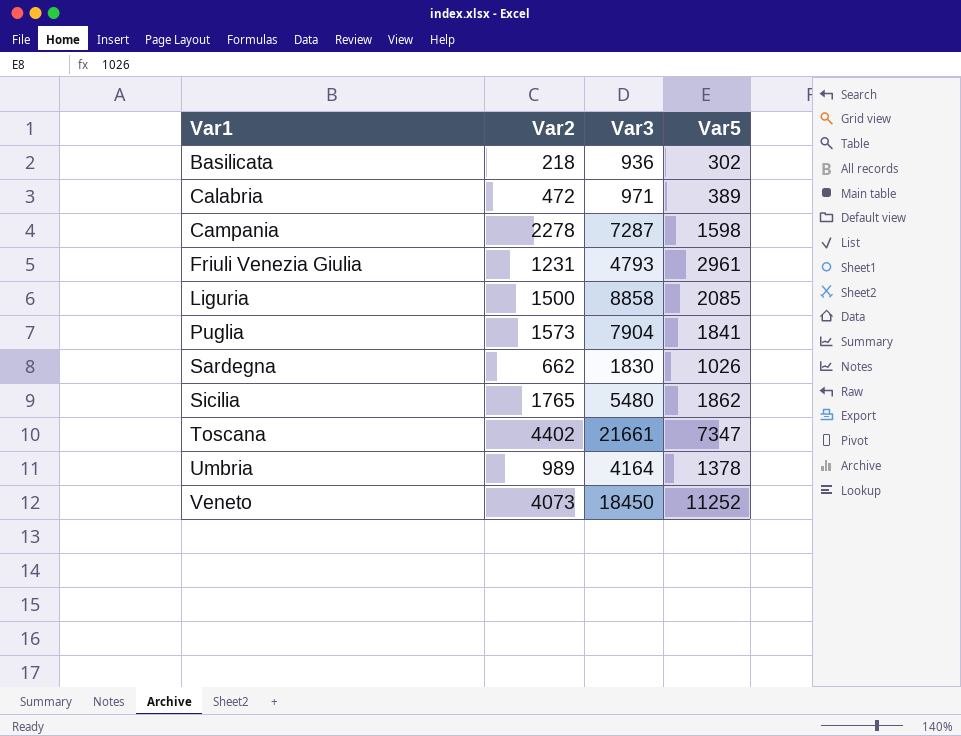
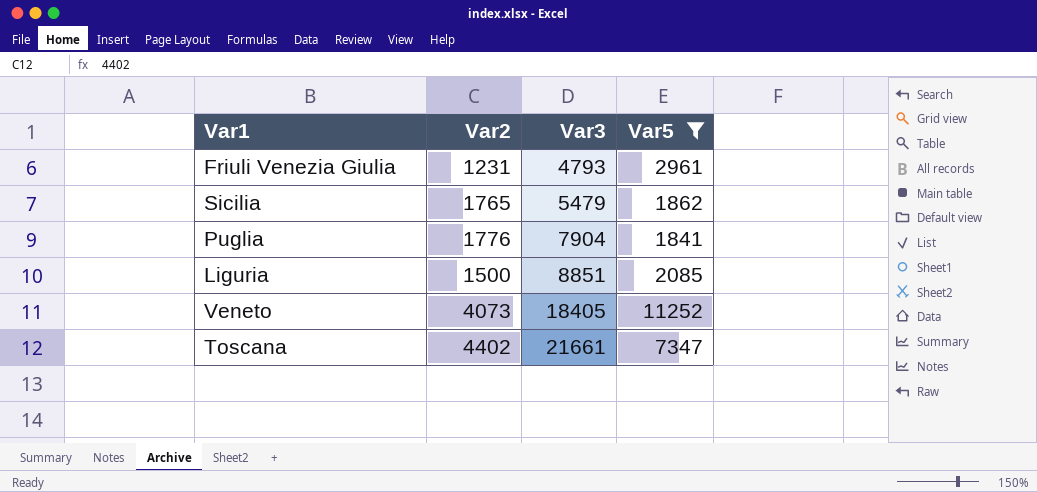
filter: none -> Var5 >= 1841
row order: Var1 ascending -> Var3 ascending
Sicilia | Var3: 5480 -> 5479
Puglia | Var2: 1573 -> 1776
Liguria | Var3: 8858 -> 8851
Veneto | Var3: 18450 -> 18405

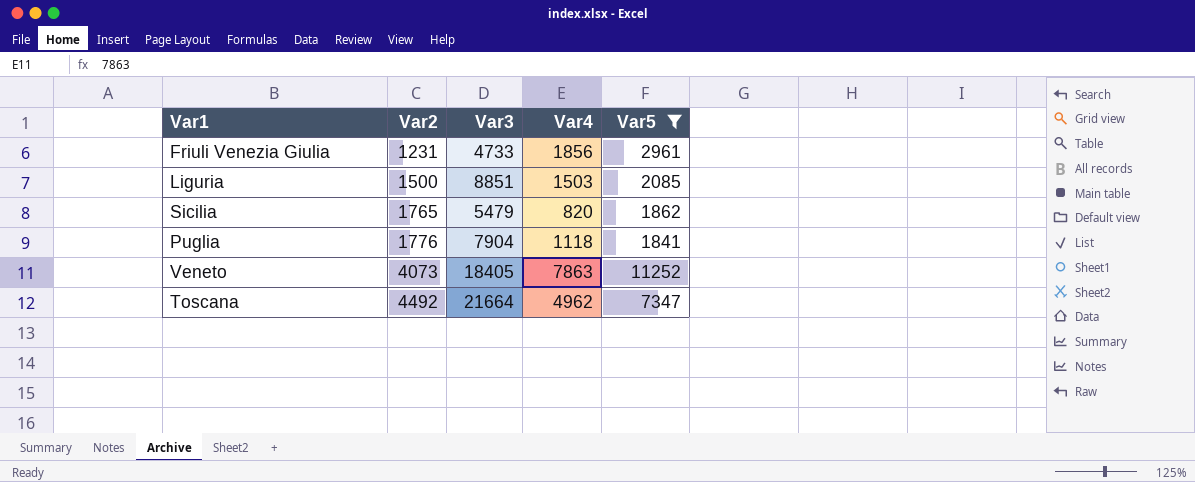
row order: Var3 ascending -> Var2 ascending
column Var4 | position: none -> 4
Friuli Venezia Giulia | Var3: 4793 -> 4733
Toscana | Var2: 4402 -> 4492
Toscana | Var3: 21661 -> 21664

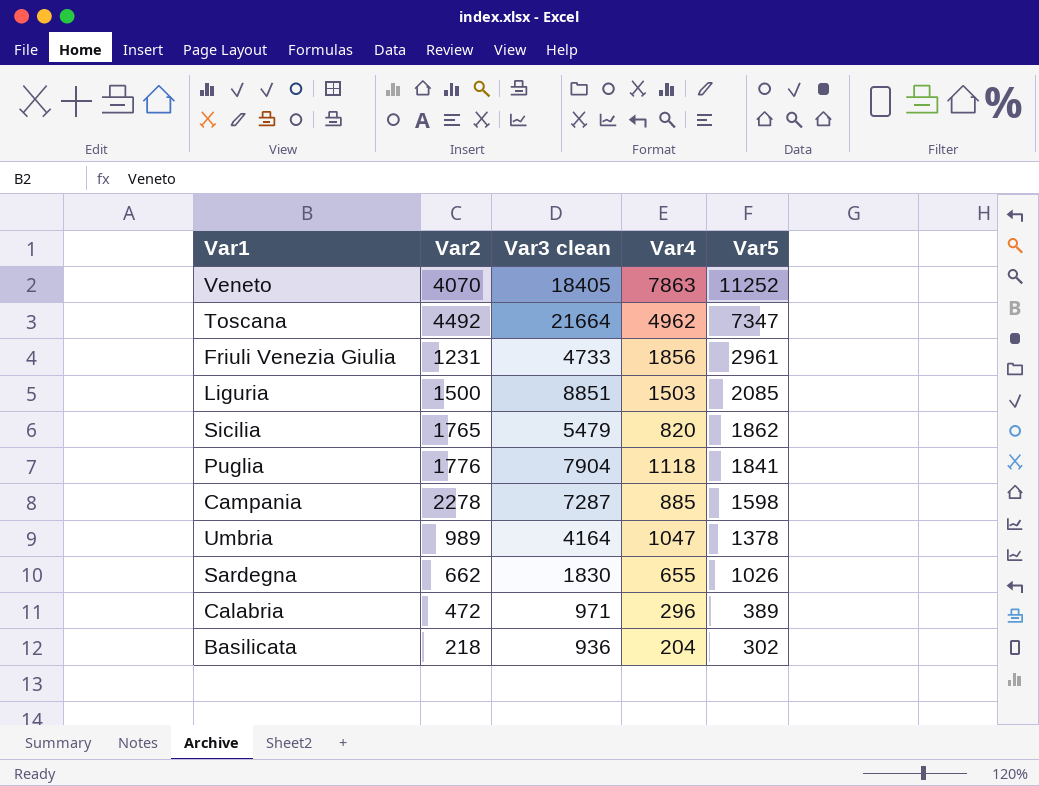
filter: Var5 >= 1841 -> none
row order: Var2 ascending -> Var5 descending
column name: Var3 -> Var3 clean
Veneto | Var2: 4073 -> 4070

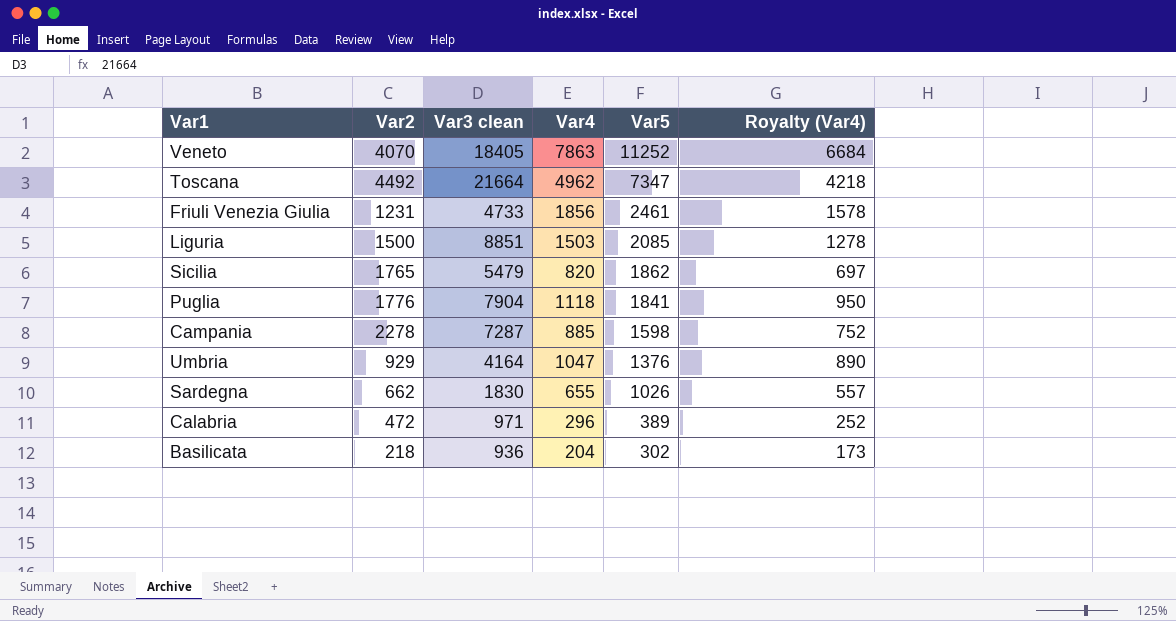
column Royalty (Var4) | formula: none -> [Var4] * 0.85
Friuli Venezia Giulia | Var5: 2961 -> 2461
Umbria | Var2: 989 -> 929
Umbria | Var5: 1378 -> 1376

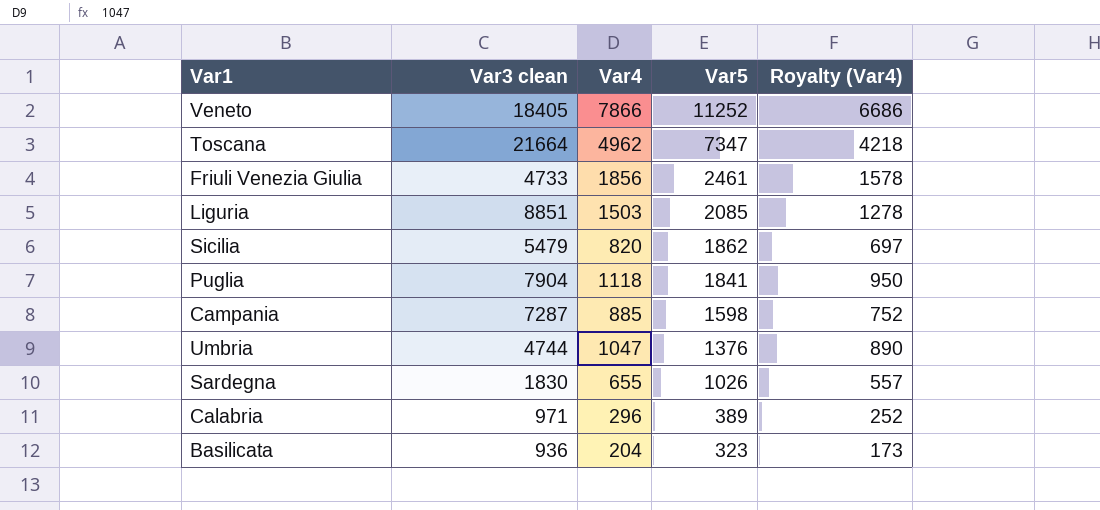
column Var2 | position: 2 -> none
Veneto | Var4: 7863 -> 7866
Veneto | Royalty (Var4): 6684 -> 6686
Umbria | Var3 clean: 4164 -> 4744
Basilicata | Var5: 302 -> 323

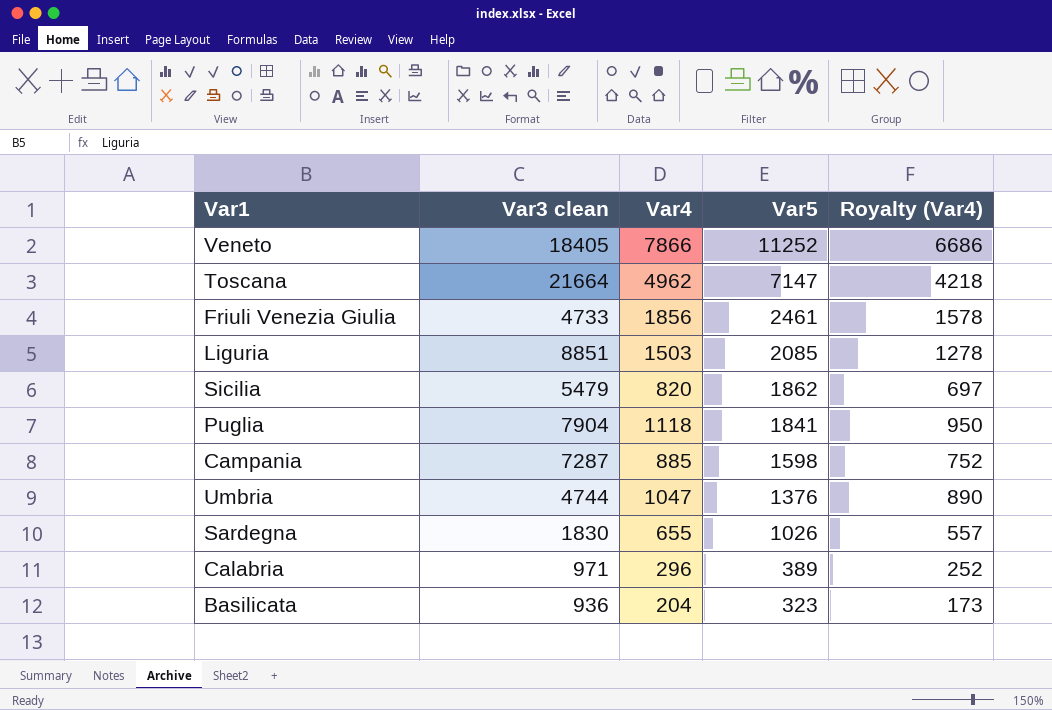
Toscana | Var5: 7347 -> 7147

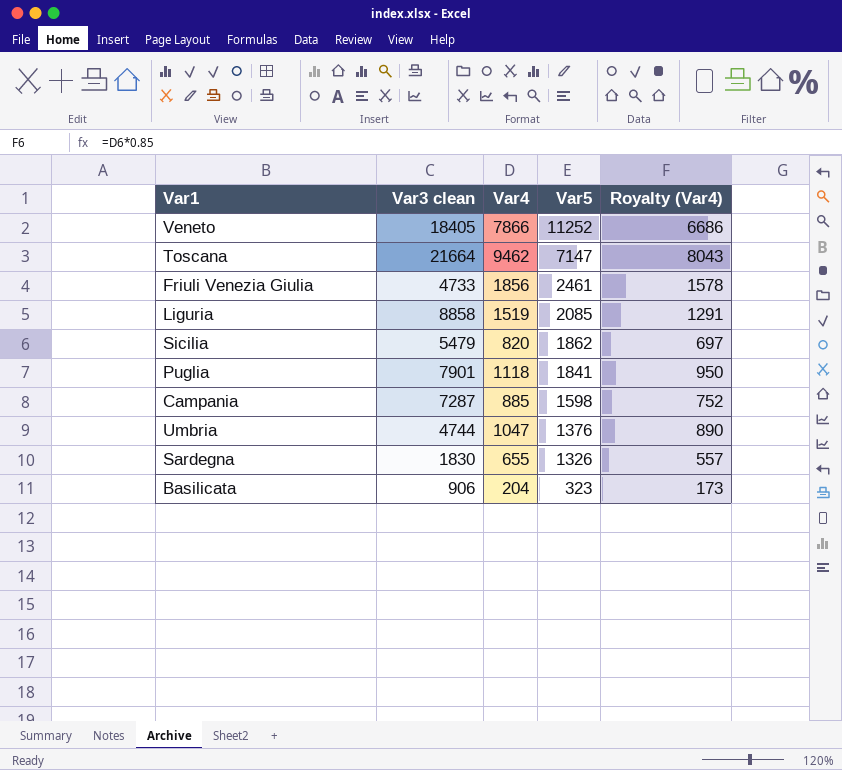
row Calabria: 971 | 296 | 389 | 252 -> none
Toscana | Var4: 4962 -> 9462
Toscana | Royalty (Var4): 4218 -> 8043
Liguria | Var3 clean: 8851 -> 8858
Liguria | Var4: 1503 -> 1519
Liguria | Royalty (Var4): 1278 -> 1291
Puglia | Var3 clean: 7904 -> 7901
Sardegna | Var5: 1026 -> 1326
Basilicata | Var3 clean: 936 -> 906

